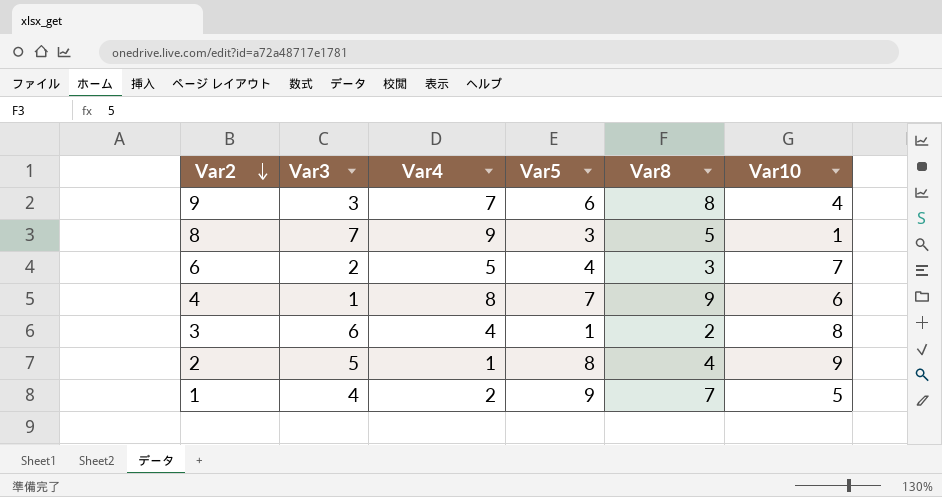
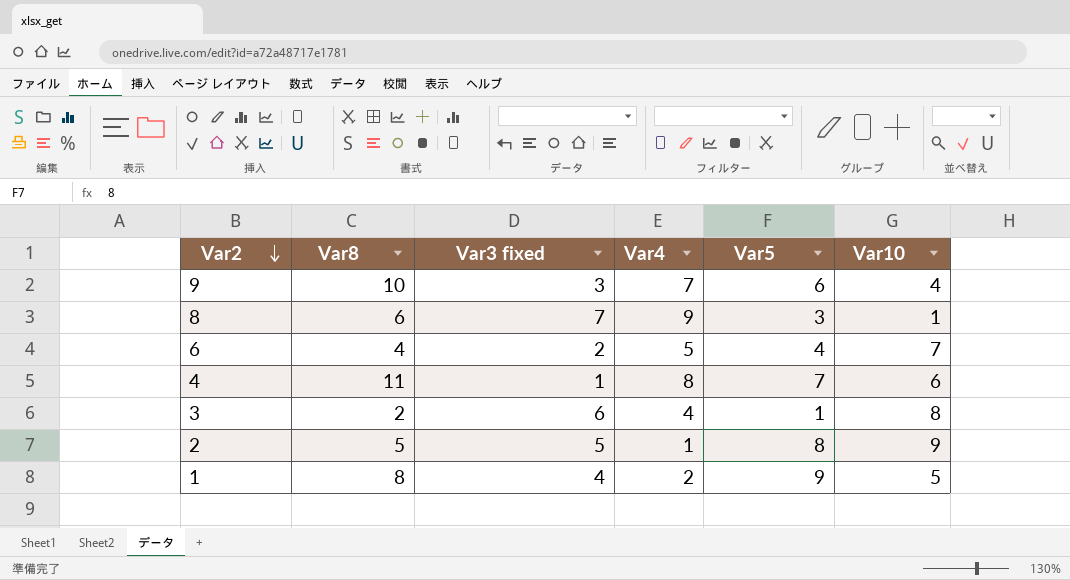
column Var8 | position: 5 -> 2
column name: Var3 -> Var3 fixed
9 | Var8: 8 -> 10
8 | Var8: 5 -> 6
6 | Var8: 3 -> 4
4 | Var8: 9 -> 11
2 | Var8: 4 -> 5
1 | Var8: 7 -> 8

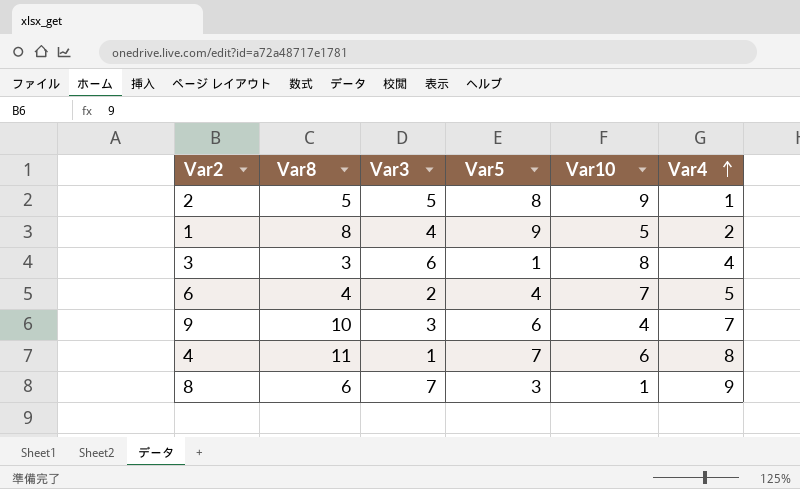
row order: Var2 descending -> Var4 ascending
column name: Var3 fixed -> Var3
column Var4 | position: 4 -> 6
3 | Var8: 2 -> 3

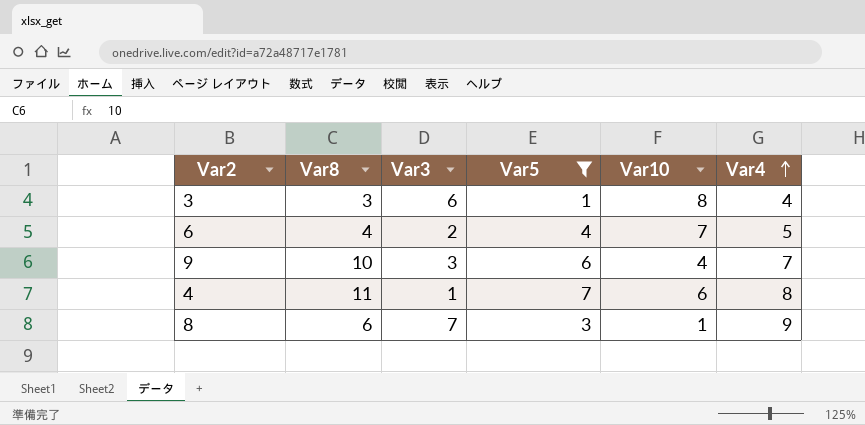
filter: none -> Var5 <= 7

